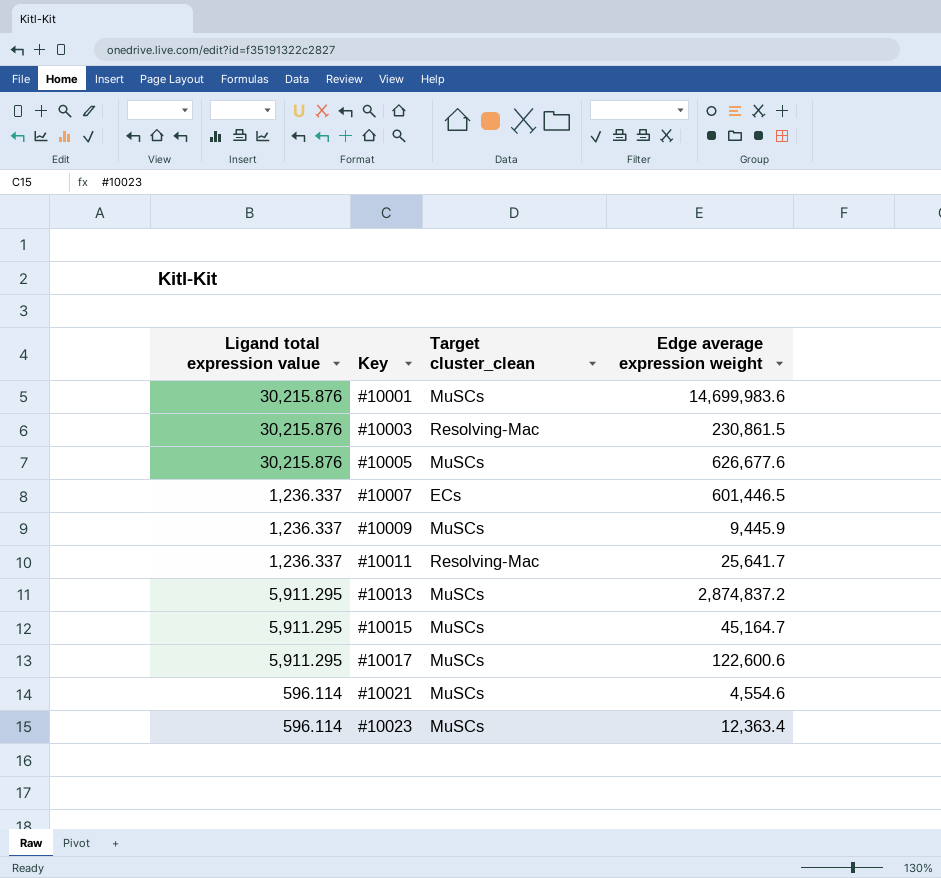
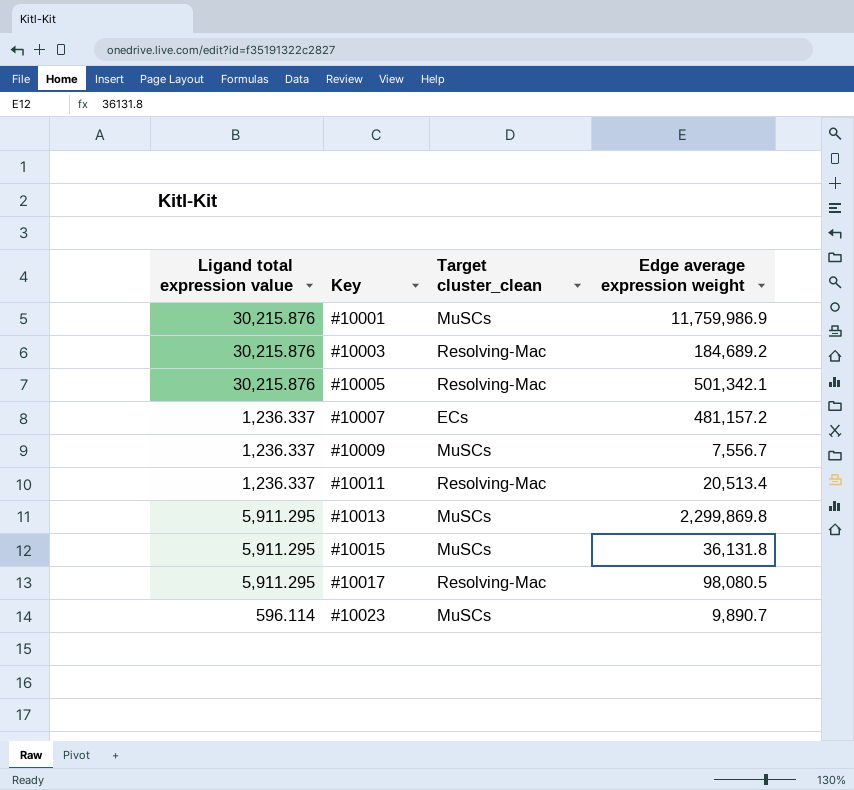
row #10021: 596.114 | MuSCs | 4,554.6 -> none
#10001 | Edge average expression weight: 14,699,983.6 -> 11,759,986.9
#10003 | Edge average expression weight: 230,861.5 -> 184,689.2
#10005 | Target cluster_clean: MuSCs -> Resolving-Mac
#10005 | Edge average expression weight: 626,677.6 -> 501,342.1
#10007 | Edge average expression weight: 601,446.5 -> 481,157.2
#10009 | Edge average expression weight: 9,445.9 -> 7,556.7
#10011 | Edge average expression weight: 25,641.7 -> 20,513.4
#10013 | Edge average expression weight: 2,874,837.2 -> 2,299,869.8
#10015 | Edge average expression weight: 45,164.7 -> 36,131.8
#10017 | Target cluster_clean: MuSCs -> Resolving-Mac
#10017 | Edge average expression weight: 122,600.6 -> 98,080.5
#10023 | Edge average expression weight: 12,363.4 -> 9,890.7

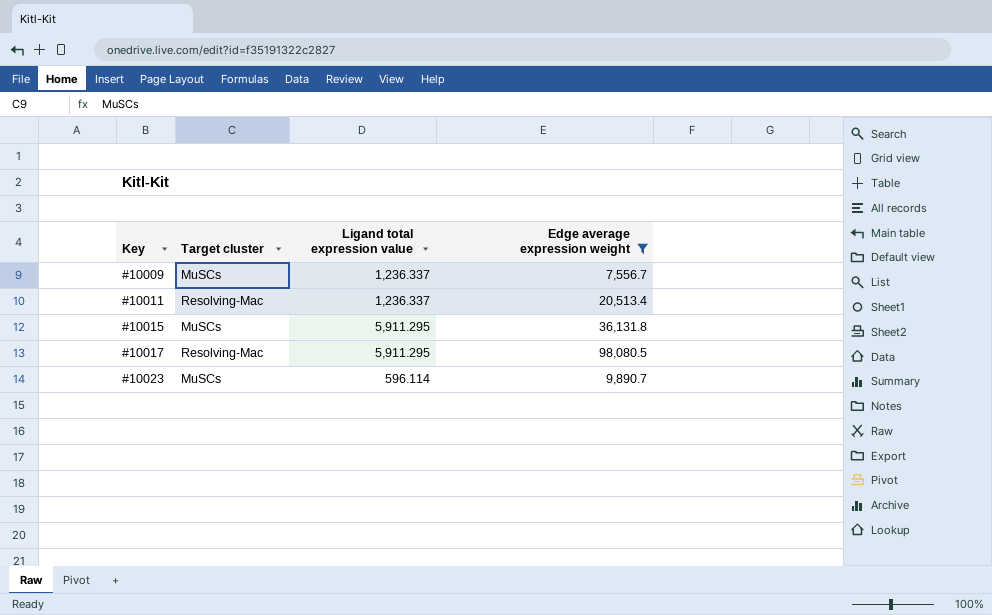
filter: none -> Edge average expression weight <= 98,080.5
column name: Target cluster_clean -> Target cluster
column Ligand total expression value | position: 1 -> 3

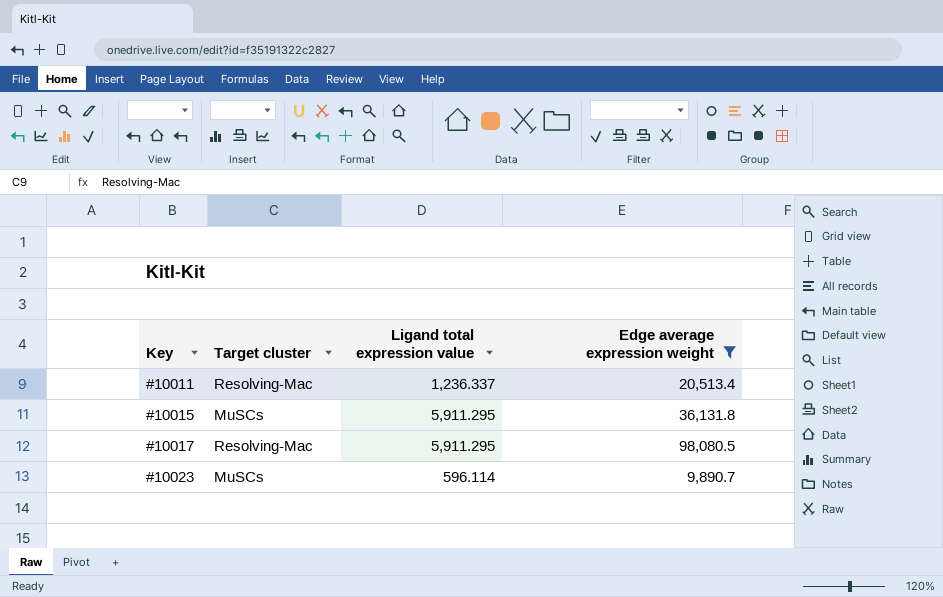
row #10009: MuSCs | 1,236.337 | 7,556.7 -> none

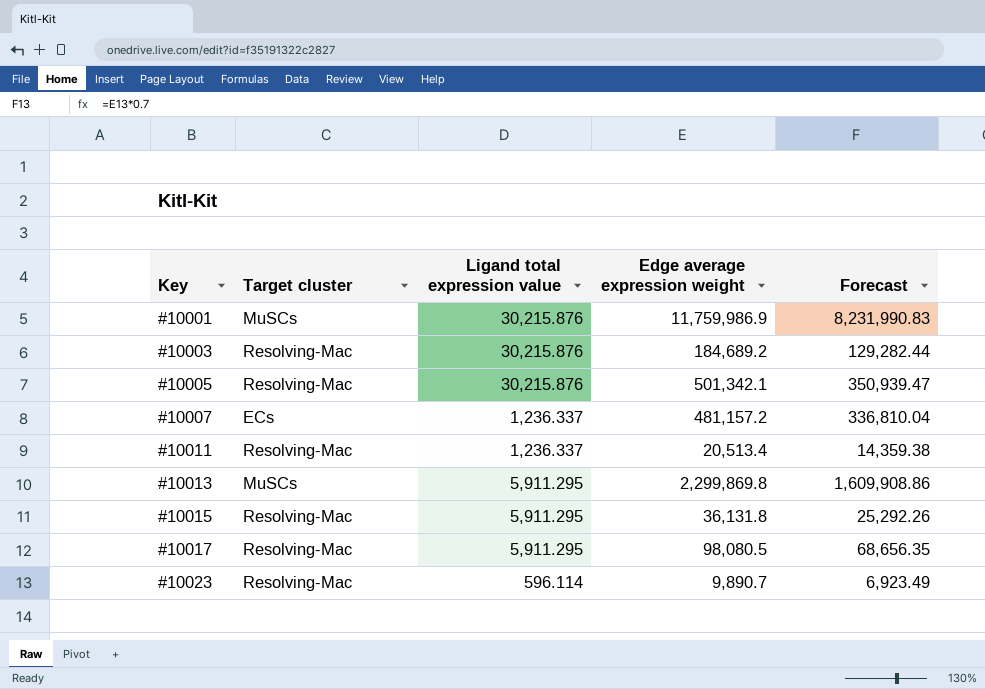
filter: Edge average expression weight <= 98,080.5 -> none
column Forecast | formula: none -> [Edge average expression weight] * 0.7
#10015 | Target cluster: MuSCs -> Resolving-Mac
#10023 | Target cluster: MuSCs -> Resolving-Mac

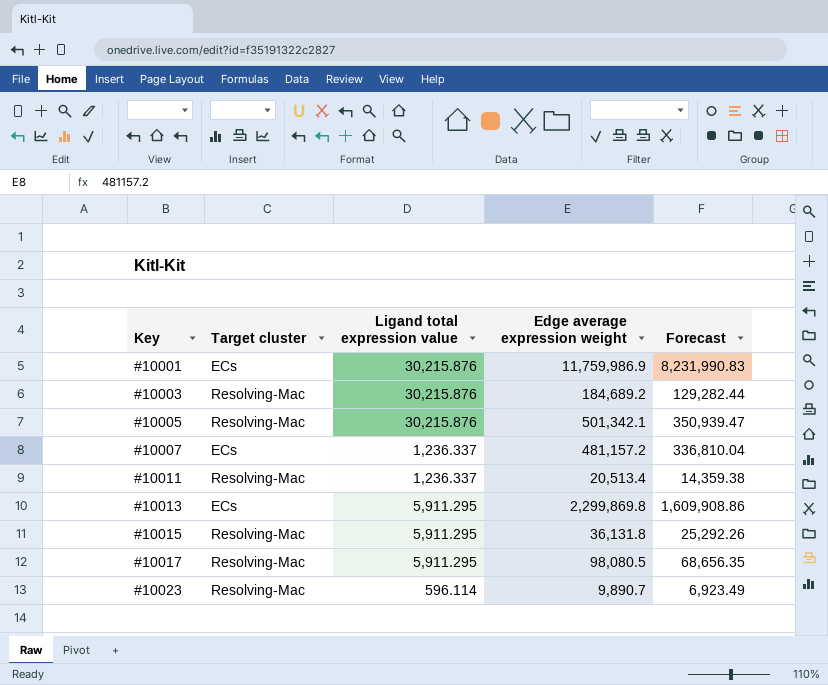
#10001 | Target cluster: MuSCs -> ECs
#10013 | Target cluster: MuSCs -> ECs

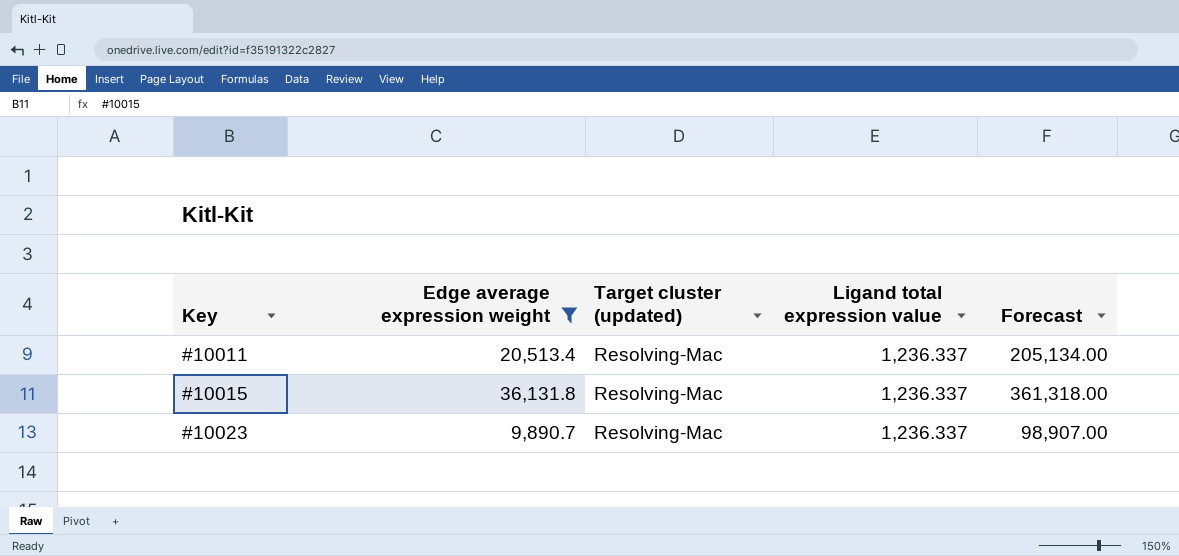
filter: none -> Edge average expression weight <= 36,131.8
column Edge average expression weight | position: 4 -> 2
column name: Target cluster -> Target cluster (updated)
column Forecast | formula: [Edge average expression weight] * 0.7 -> [Edge average expression weight] * 10
#10015 | Ligand total expression value: 5,911.295 -> 1,236.337
#10023 | Ligand total expression value: 596.114 -> 1,236.337

